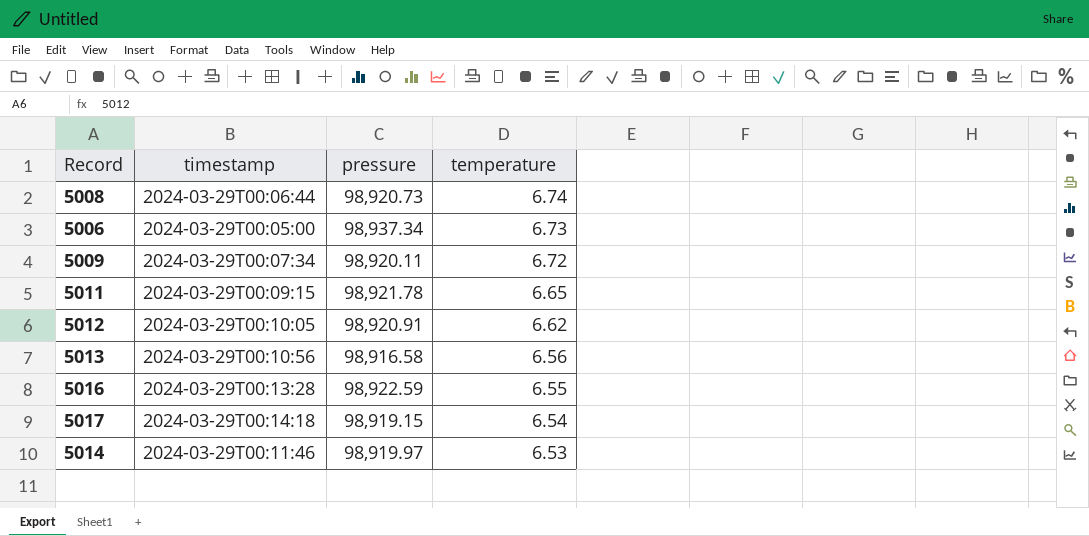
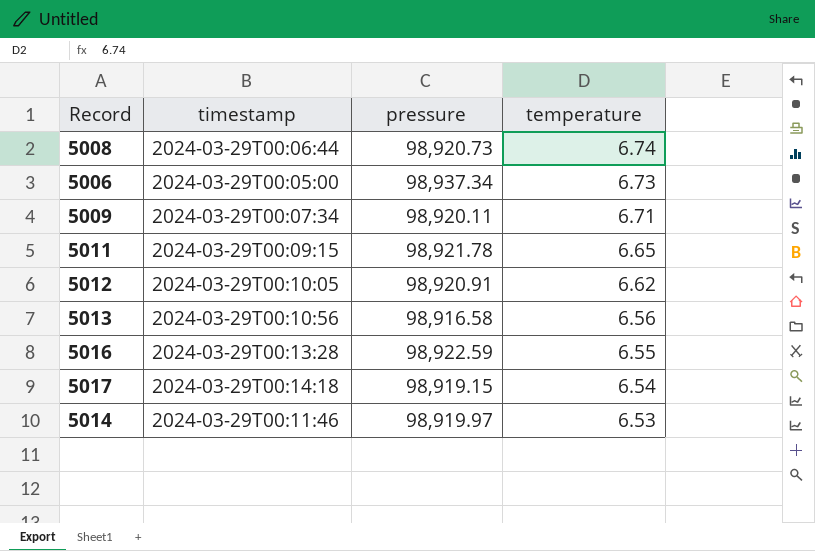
5009 | temperature: 6.72 -> 6.71

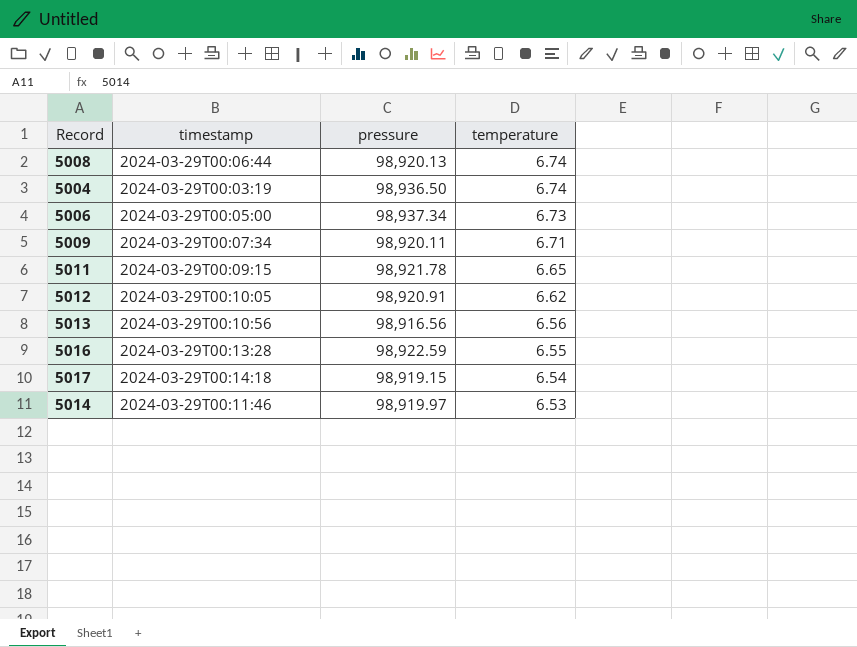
5008 | pressure: 98,920.73 -> 98,920.13
row 5004: none -> 2024-03-29T00:03:19 | 98,936.50 | 6.74
5013 | pressure: 98,916.58 -> 98,916.56

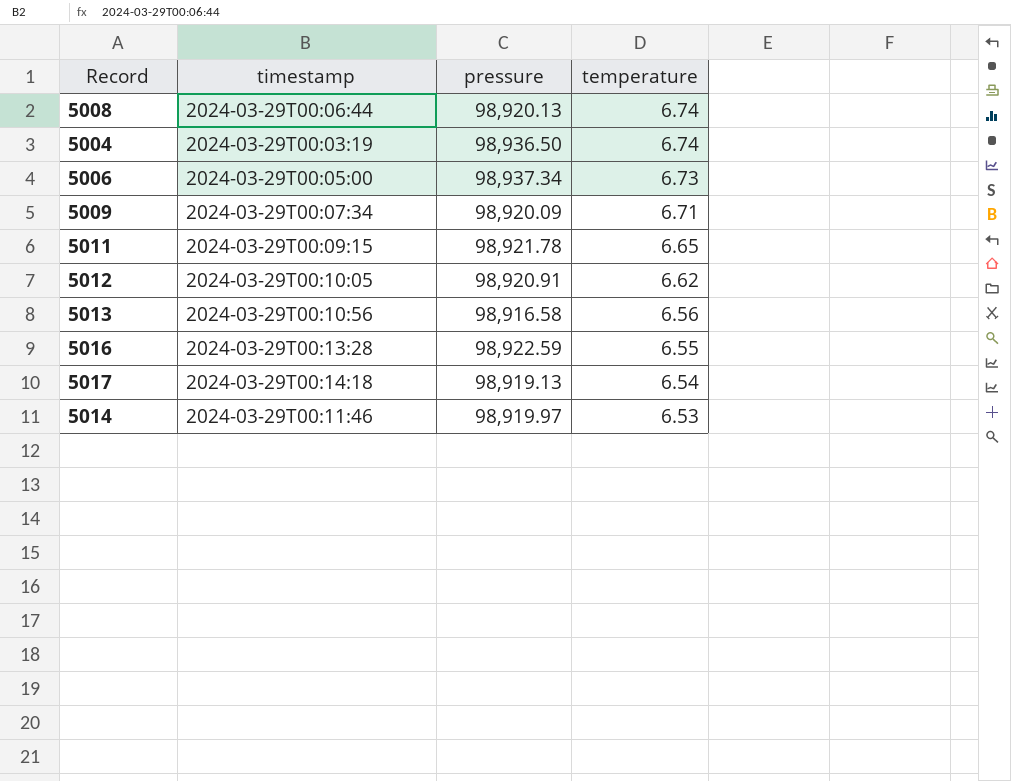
5009 | pressure: 98,920.11 -> 98,920.09
5013 | pressure: 98,916.56 -> 98,916.58
5017 | pressure: 98,919.15 -> 98,919.13

